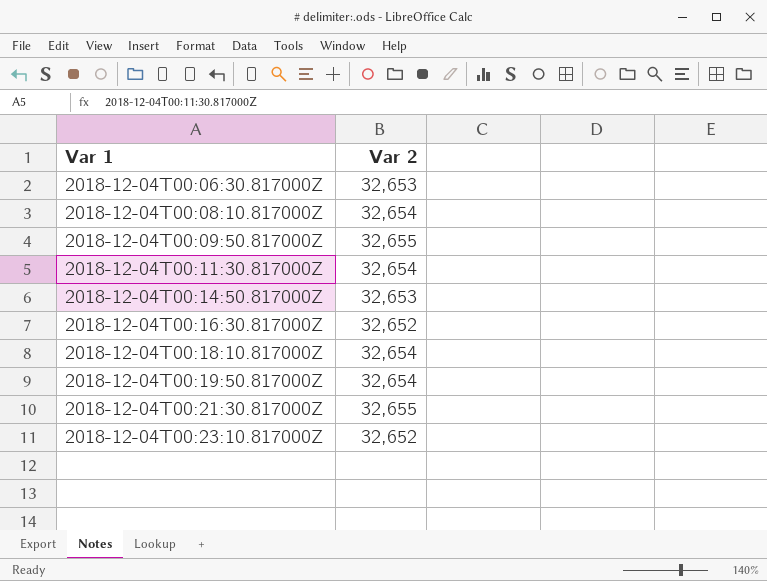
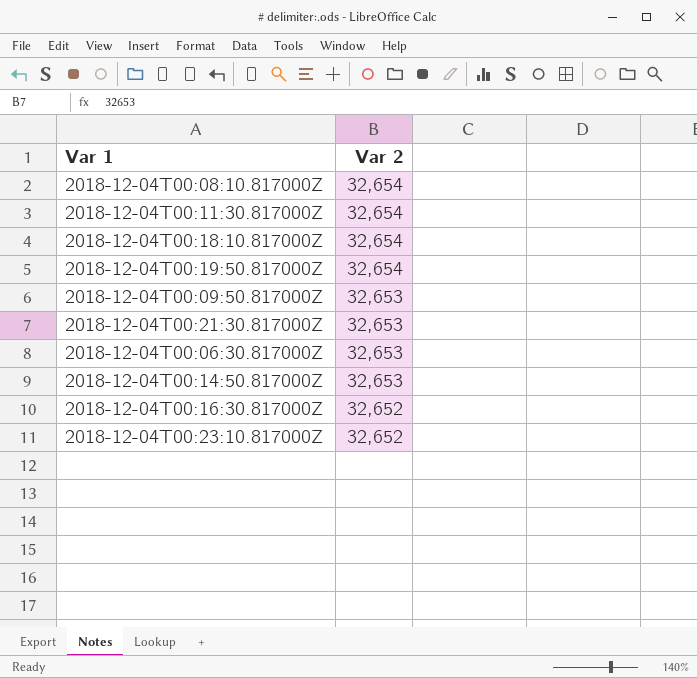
row order: Var 1 ascending -> Var 2 descending
2018-12-04T00:09:50.817000Z | Var 2: 32,655 -> 32,653
2018-12-04T00:21:30.817000Z | Var 2: 32,655 -> 32,653

